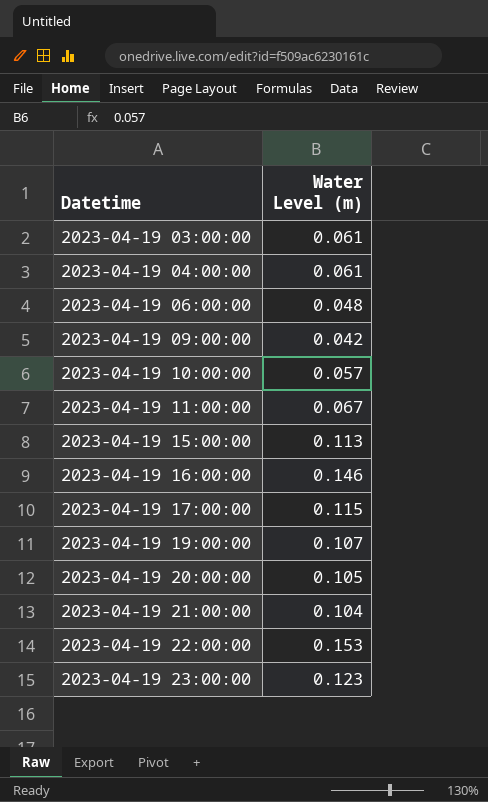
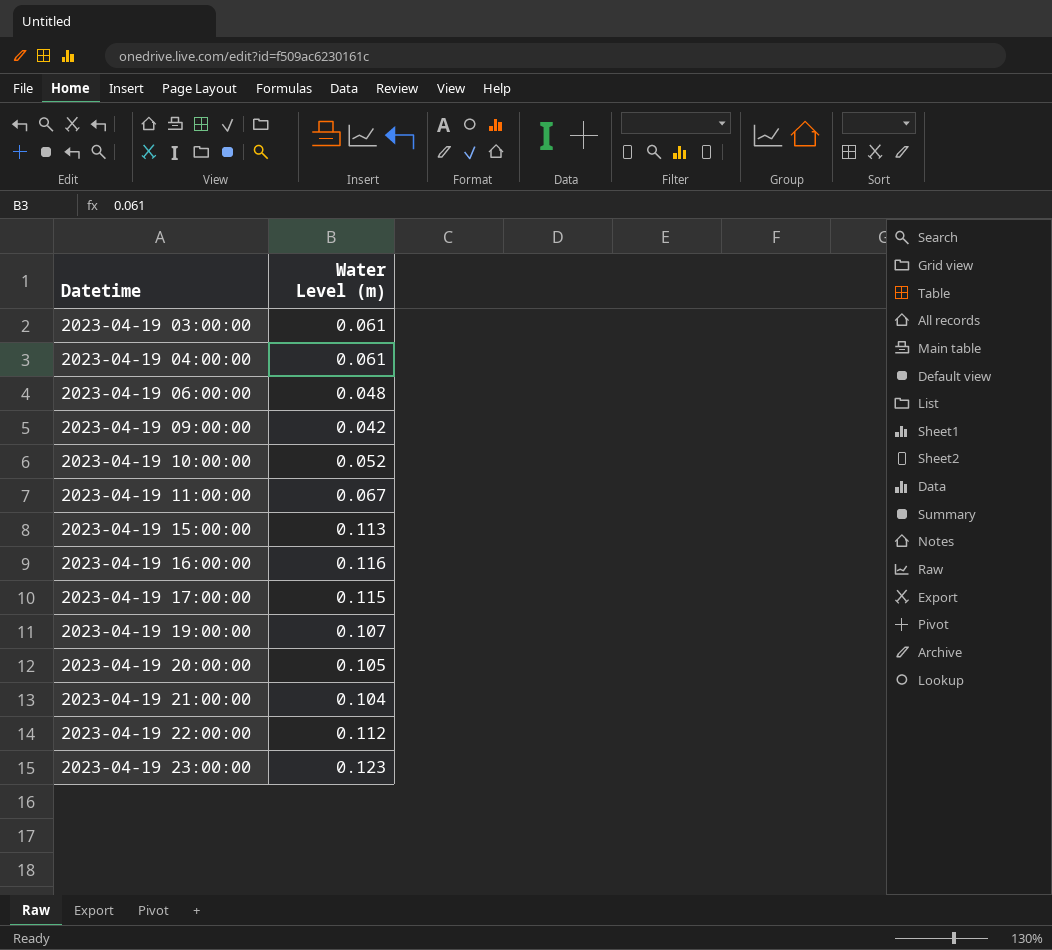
2023-04-19 10:00:00 | Water Level (m): 0.057 -> 0.052
2023-04-19 16:00:00 | Water Level (m): 0.146 -> 0.116
2023-04-19 22:00:00 | Water Level (m): 0.153 -> 0.112

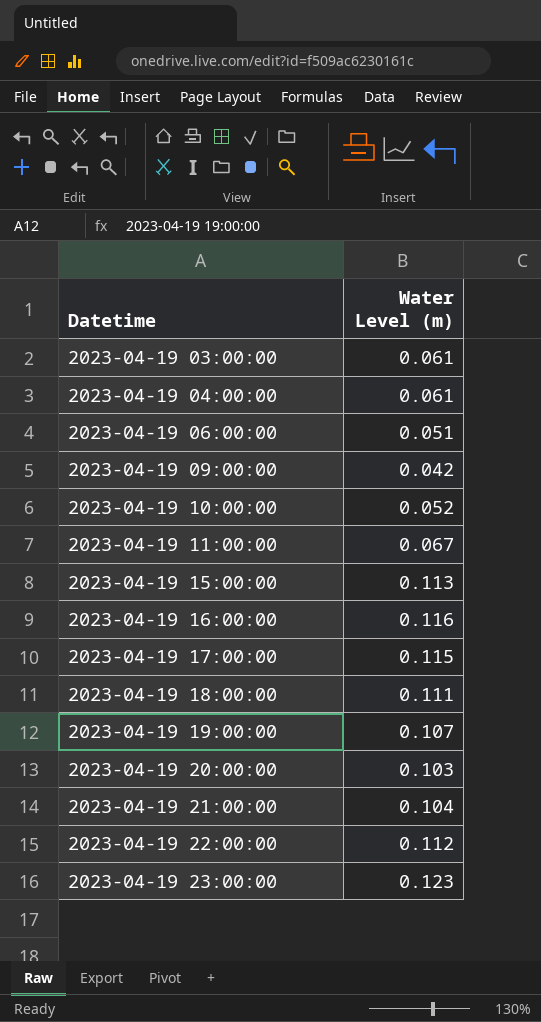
2023-04-19 06:00:00 | Water Level (m): 0.048 -> 0.051
row 2023-04-19 18:00:00: none -> 0.111
2023-04-19 20:00:00 | Water Level (m): 0.105 -> 0.103

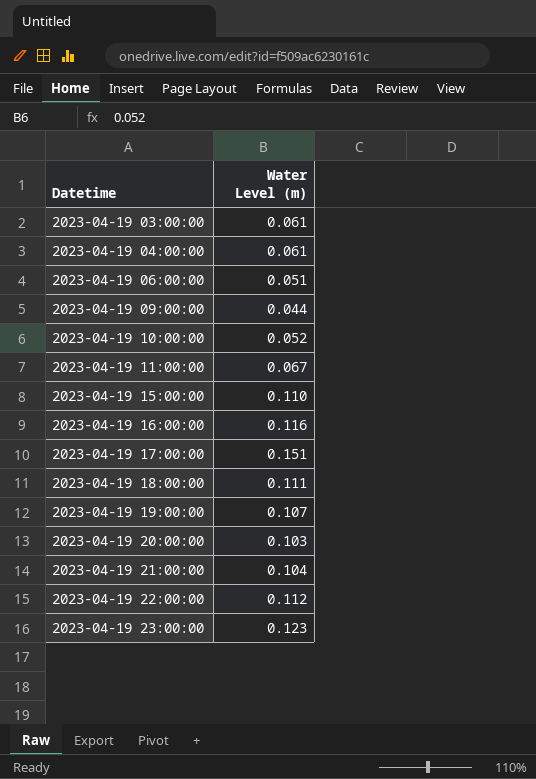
2023-04-19 09:00:00 | Water Level (m): 0.042 -> 0.044
2023-04-19 15:00:00 | Water Level (m): 0.113 -> 0.110
2023-04-19 17:00:00 | Water Level (m): 0.115 -> 0.151

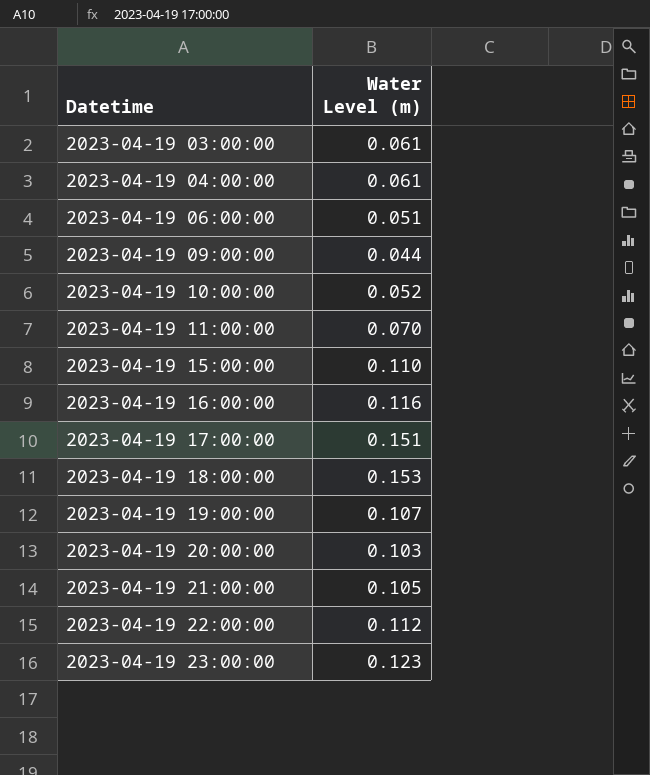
2023-04-19 11:00:00 | Water Level (m): 0.067 -> 0.070
2023-04-19 18:00:00 | Water Level (m): 0.111 -> 0.153
2023-04-19 21:00:00 | Water Level (m): 0.104 -> 0.105

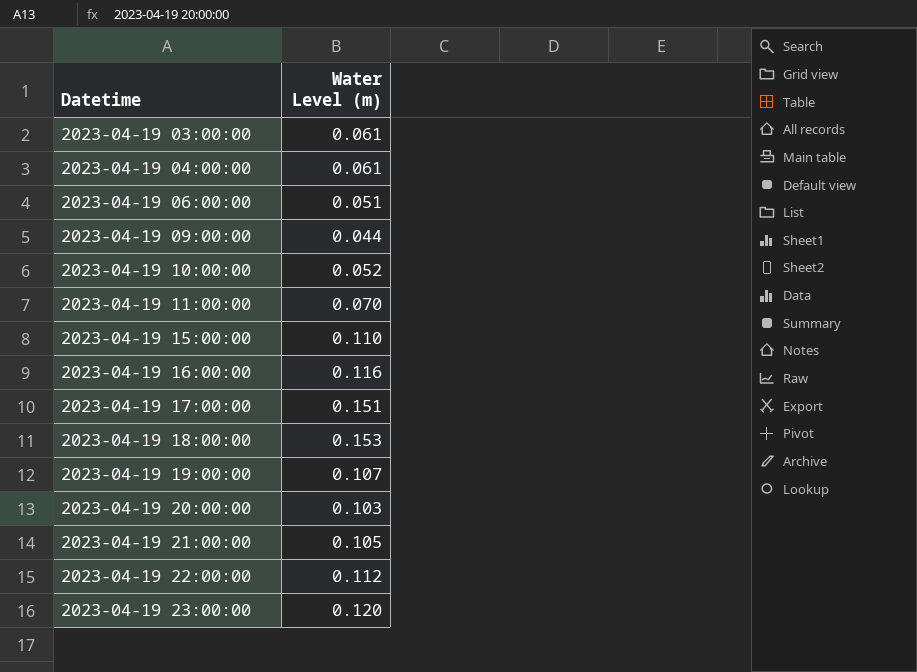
2023-04-19 23:00:00 | Water Level (m): 0.123 -> 0.120

